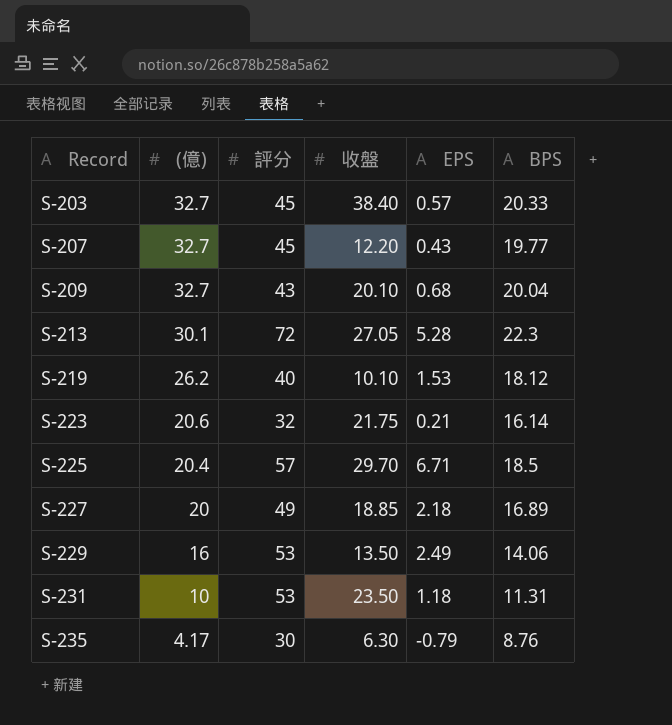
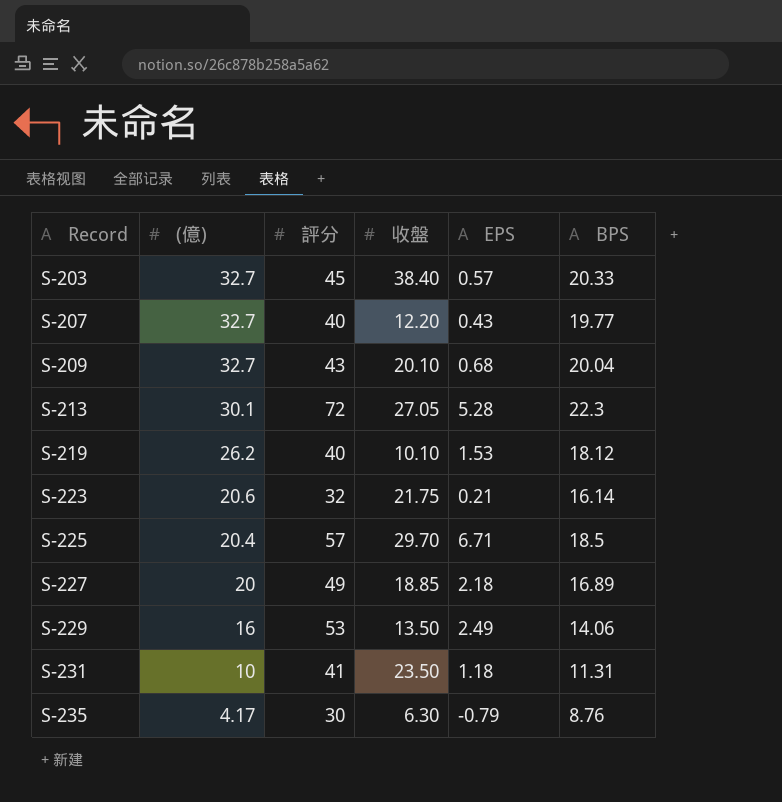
S-207 | 評分: 45 -> 40
S-231 | 評分: 53 -> 41

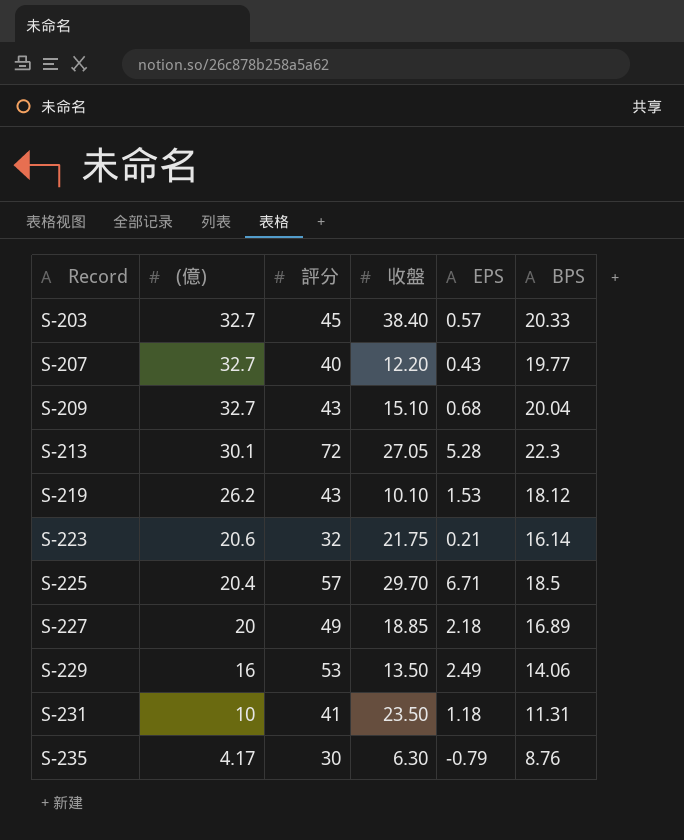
S-209 | 收盤: 20.10 -> 15.10
S-219 | 評分: 40 -> 43

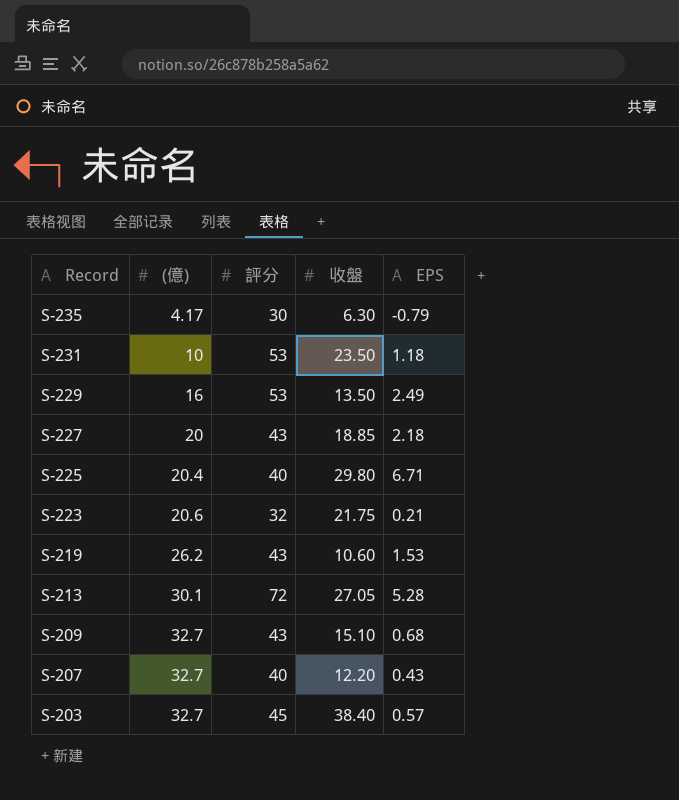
row order: Record ascending -> Record descending
column BPS | position: 6 -> none
S-231 | 評分: 41 -> 53
S-227 | 評分: 49 -> 43
S-225 | 評分: 57 -> 40
S-225 | 收盤: 29.70 -> 29.80
S-219 | 收盤: 10.10 -> 10.60

